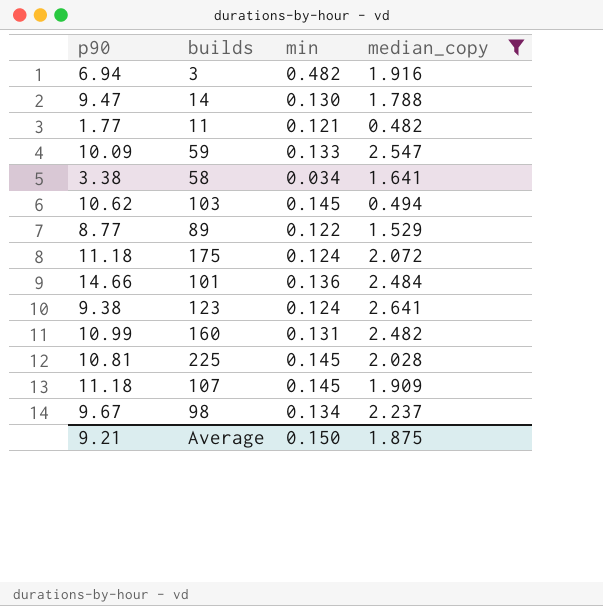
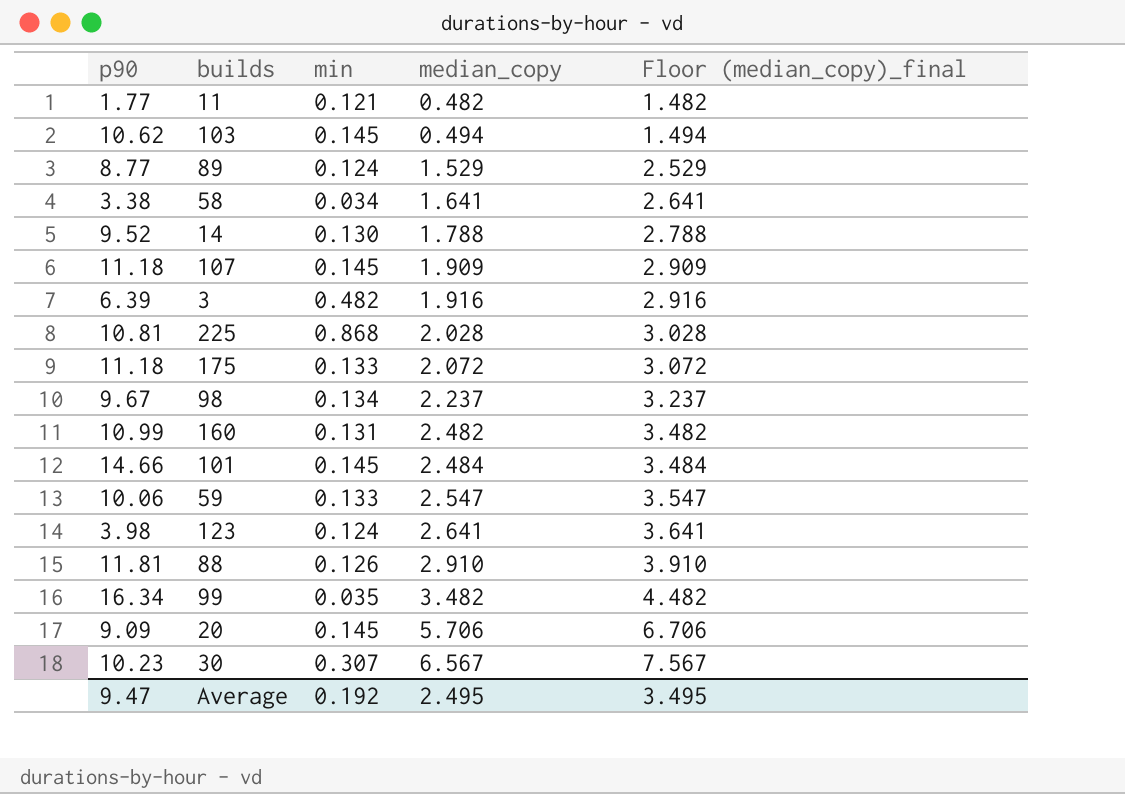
filter: median_copy <= 2.641 -> none
row order: none -> median_copy ascending
column Floor (median_copy)_final | formula: none -> [median_copy] + 1
89 | min: 0.122 -> 0.124
14 | p90: 9.47 -> 9.52
3 | p90: 6.94 -> 6.39
225 | min: 0.145 -> 0.868
175 | min: 0.124 -> 0.133
101 | min: 0.136 -> 0.145
59 | p90: 10.09 -> 10.06
123 | p90: 9.38 -> 3.98
Average | p90: 9.21 -> 9.47
Average | min: 0.150 -> 0.192
Average | median_copy: 1.875 -> 2.495

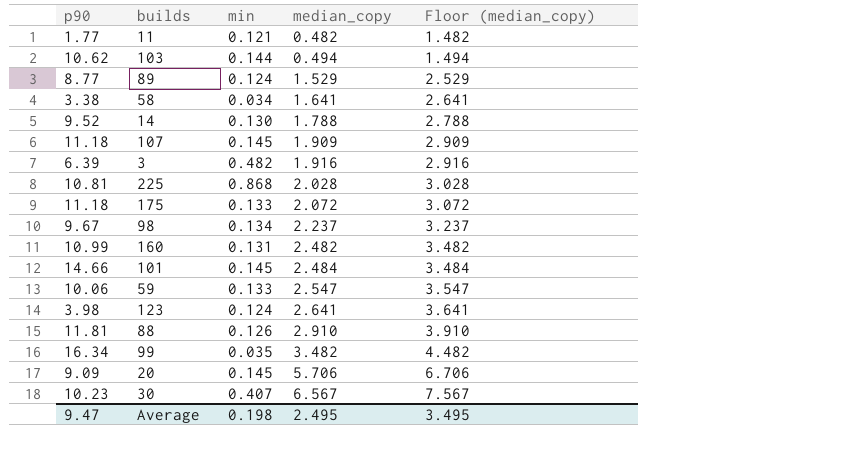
column name: Floor (median_copy)_final -> Floor (median_copy)
103 | min: 0.145 -> 0.144
30 | min: 0.307 -> 0.407
Average | min: 0.192 -> 0.198

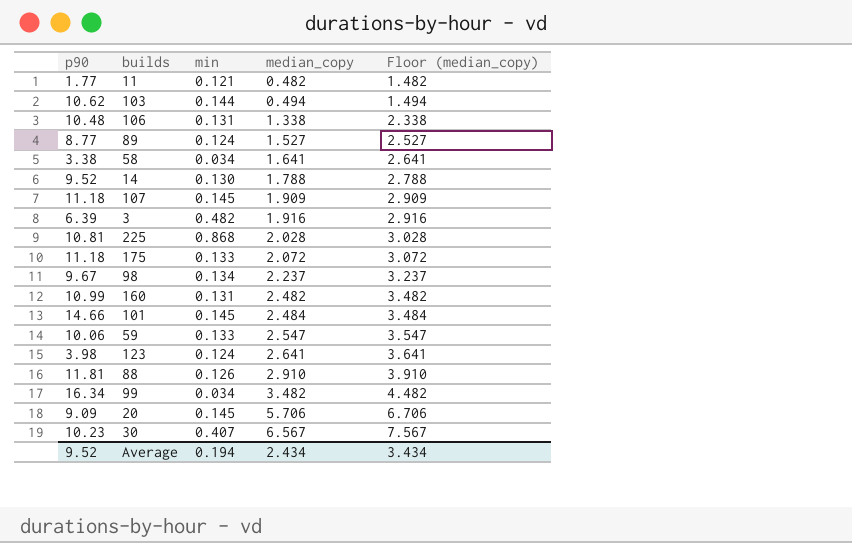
row 106: none -> 10.48 | 0.131 | 1.338 | 2.338
89 | median_copy: 1.529 -> 1.527
89 | Floor (median_copy): 2.529 -> 2.527
99 | min: 0.035 -> 0.034
Average | p90: 9.47 -> 9.52
Average | min: 0.198 -> 0.194
Average | median_copy: 2.495 -> 2.434
Average | Floor (median_copy): 3.495 -> 3.434

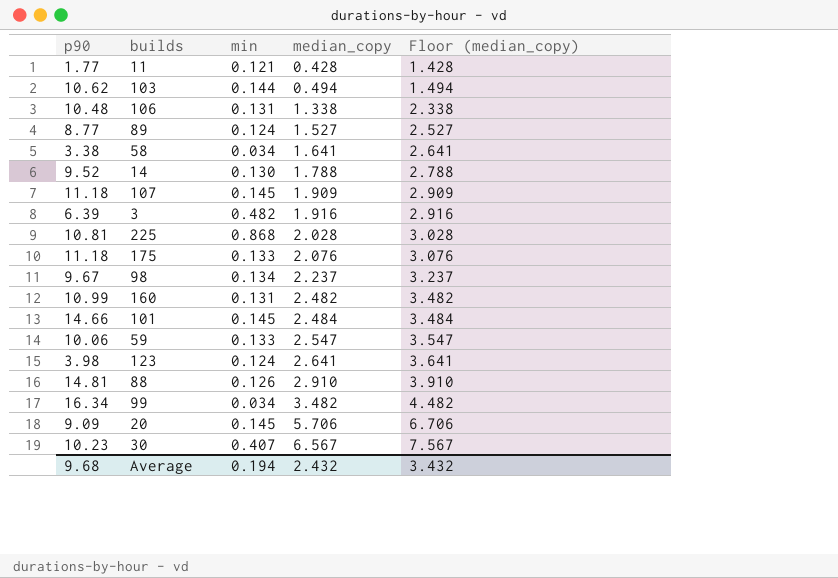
11 | median_copy: 0.482 -> 0.428
11 | Floor (median_copy): 1.482 -> 1.428
175 | median_copy: 2.072 -> 2.076
175 | Floor (median_copy): 3.072 -> 3.076
88 | p90: 11.81 -> 14.81
Average | p90: 9.52 -> 9.68
Average | median_copy: 2.434 -> 2.432
Average | Floor (median_copy): 3.434 -> 3.432

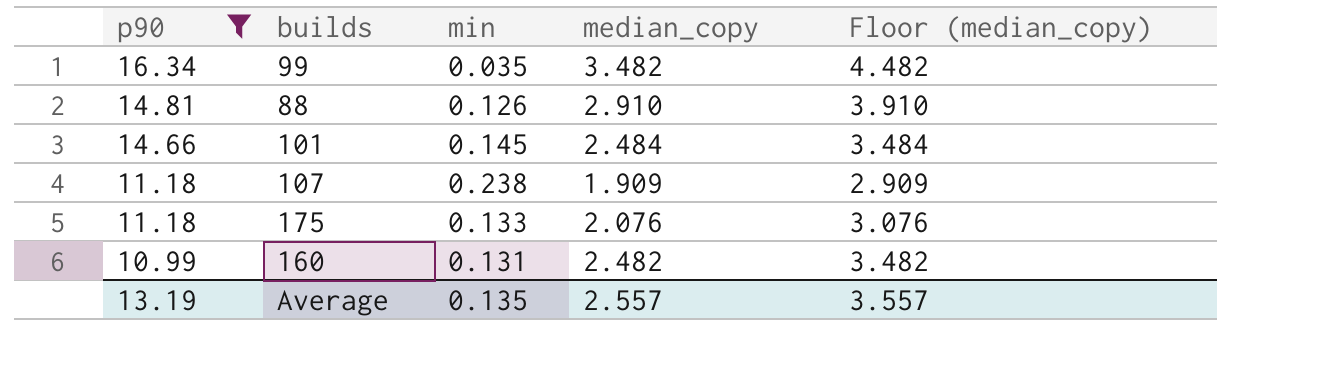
filter: none -> p90 >= 10.99
row order: median_copy ascending -> p90 descending
99 | min: 0.034 -> 0.035
107 | min: 0.145 -> 0.238
Average | p90: 9.68 -> 13.19
Average | min: 0.194 -> 0.135
Average | median_copy: 2.432 -> 2.557
Average | Floor (median_copy): 3.432 -> 3.557

